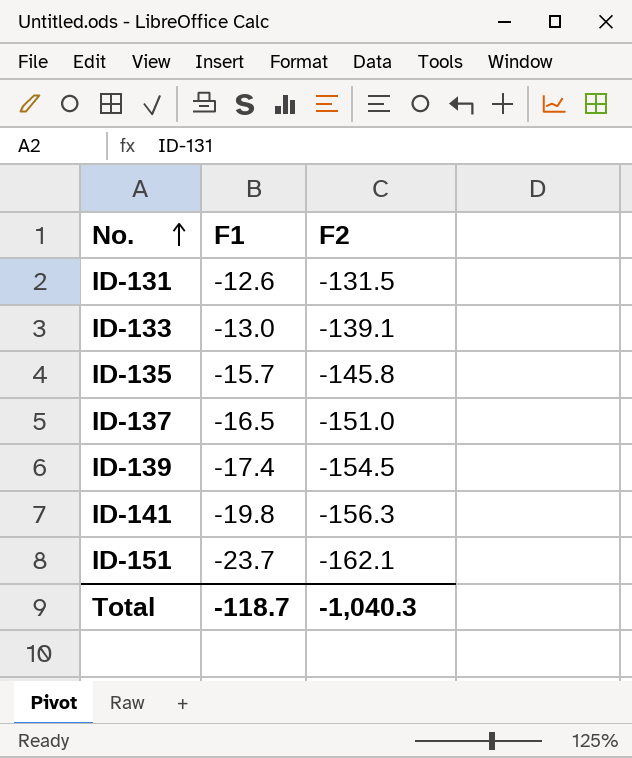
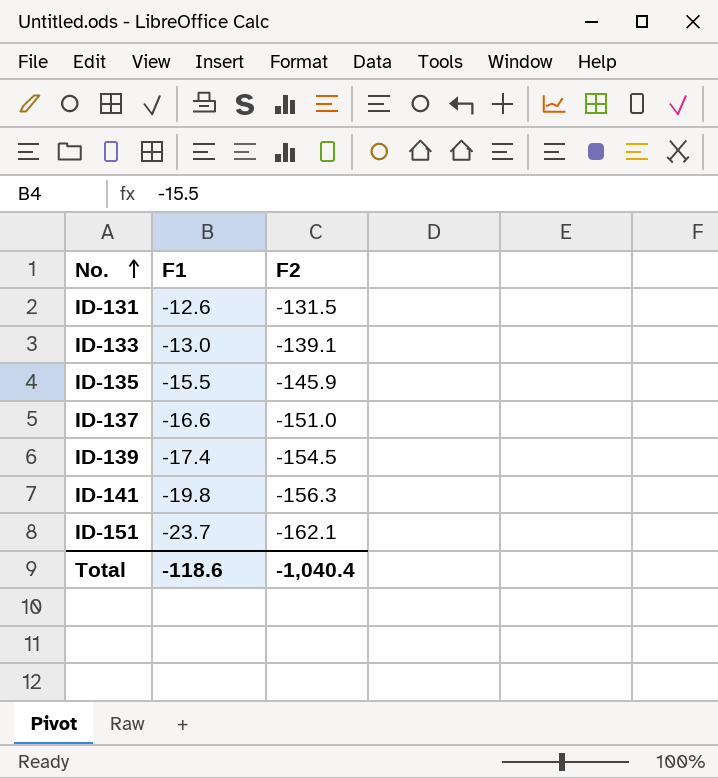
ID-135 | F1: -15.7 -> -15.5
ID-135 | F2: -145.8 -> -145.9
ID-137 | F1: -16.5 -> -16.6
Total | F1: -118.7 -> -118.6
Total | F2: -1,040.3 -> -1,040.4

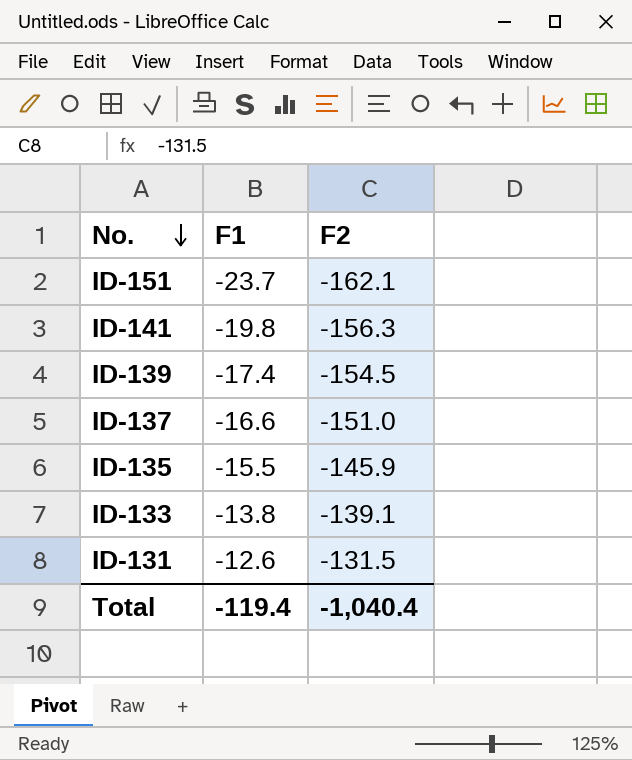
row order: No. ascending -> No. descending
ID-133 | F1: -13.0 -> -13.8
Total | F1: -118.6 -> -119.4

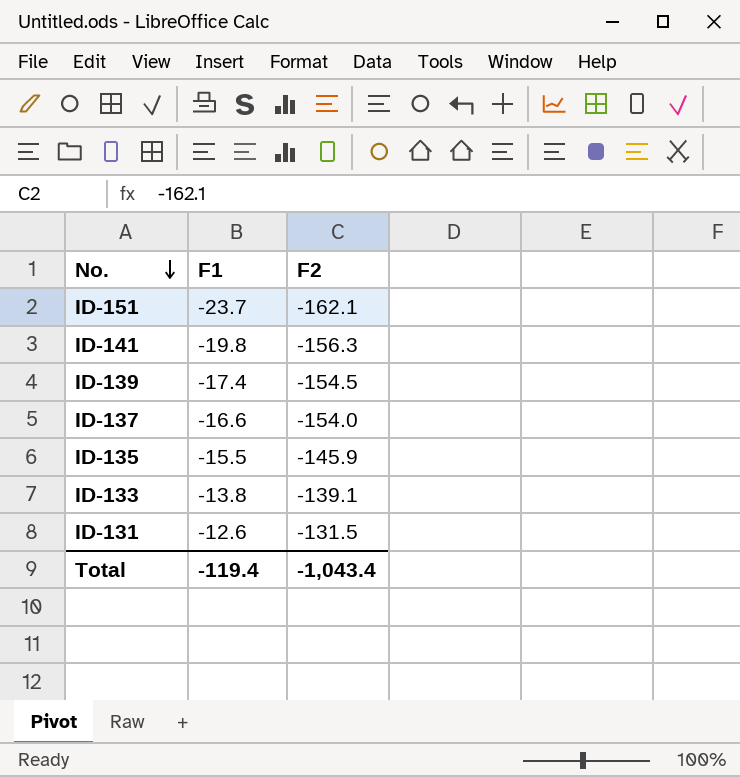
ID-137 | F2: -151.0 -> -154.0
Total | F2: -1,040.4 -> -1,043.4

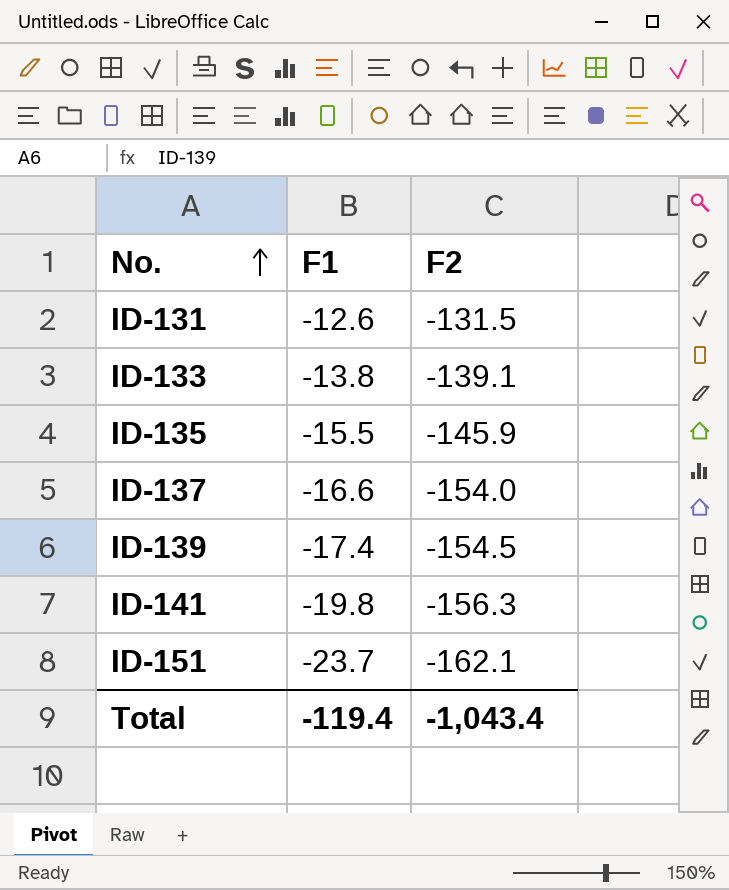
row order: No. descending -> No. ascending

